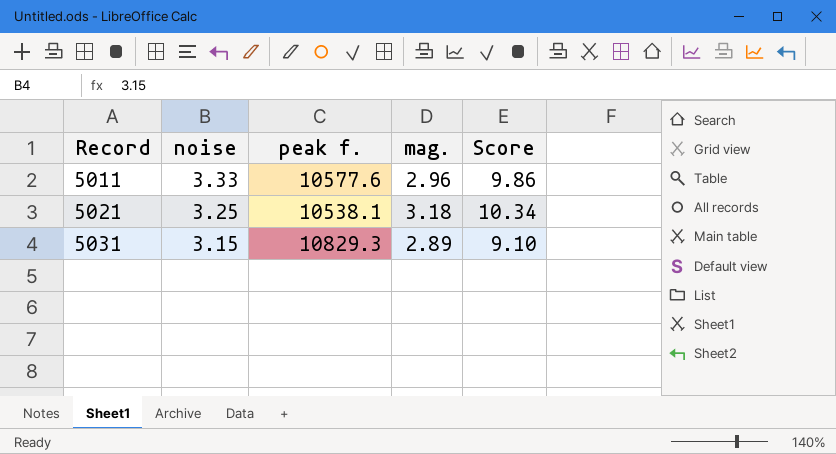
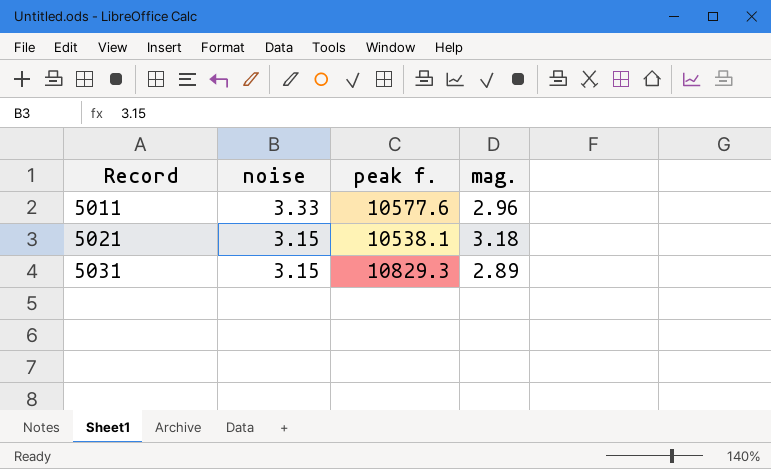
column Score | formula: [noise] * [mag.] -> none
5021 | noise: 3.25 -> 3.15

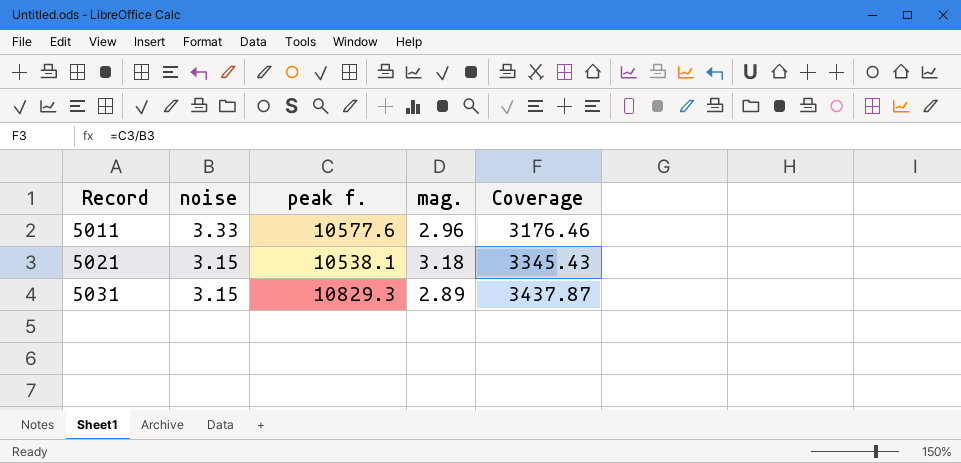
column Coverage | formula: none -> [peak f.] / [noise]

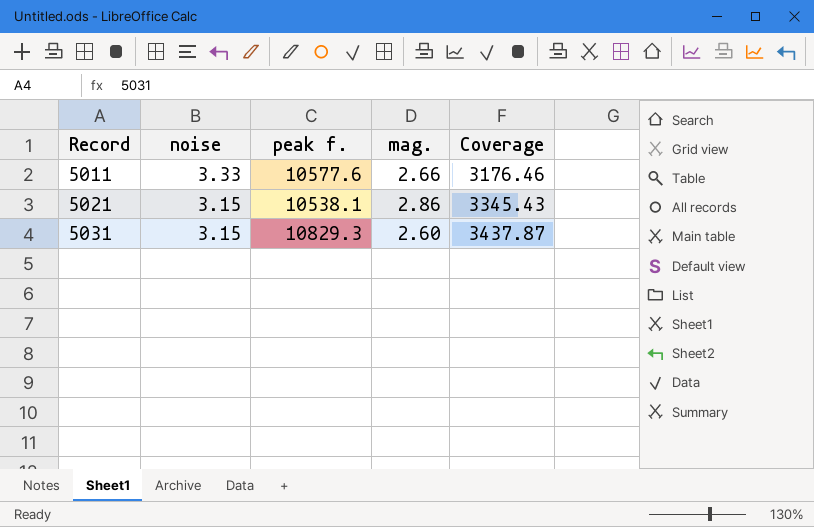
5011 | mag.: 2.96 -> 2.66
5021 | mag.: 3.18 -> 2.86
5031 | mag.: 2.89 -> 2.60

